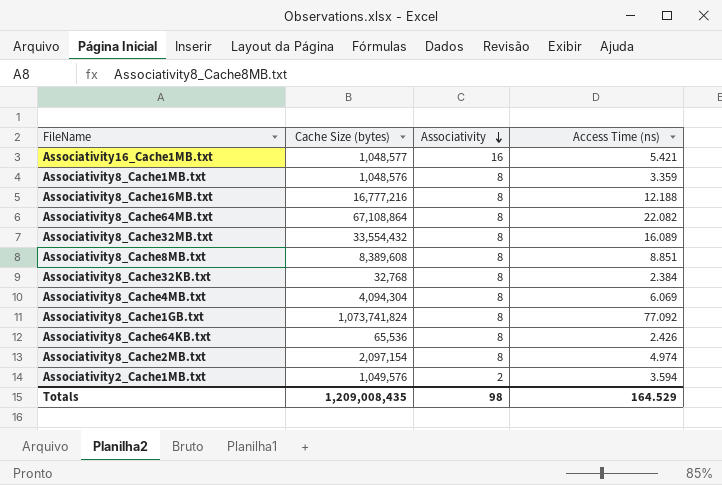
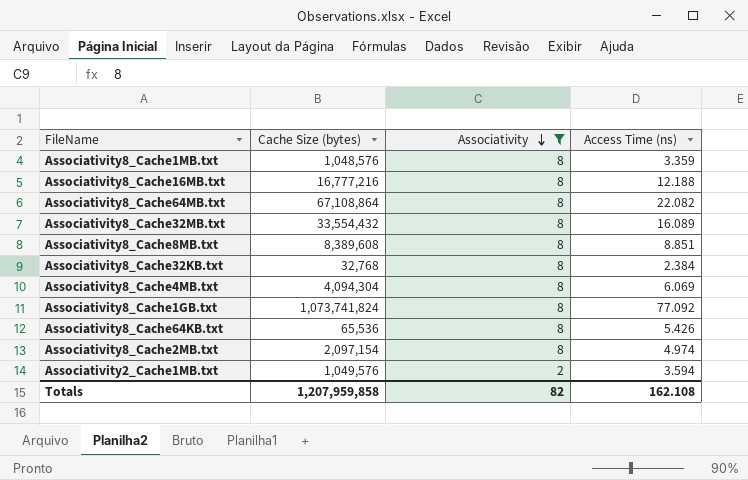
filter: none -> Associativity != 16
Associativity8_Cache64KB.txt | Access Time (ns): 2.426 -> 5.426
Totals | Cache Size (bytes): 1,209,008,435 -> 1,207,959,858
Totals | Associativity: 98 -> 82
Totals | Access Time (ns): 164.529 -> 162.108

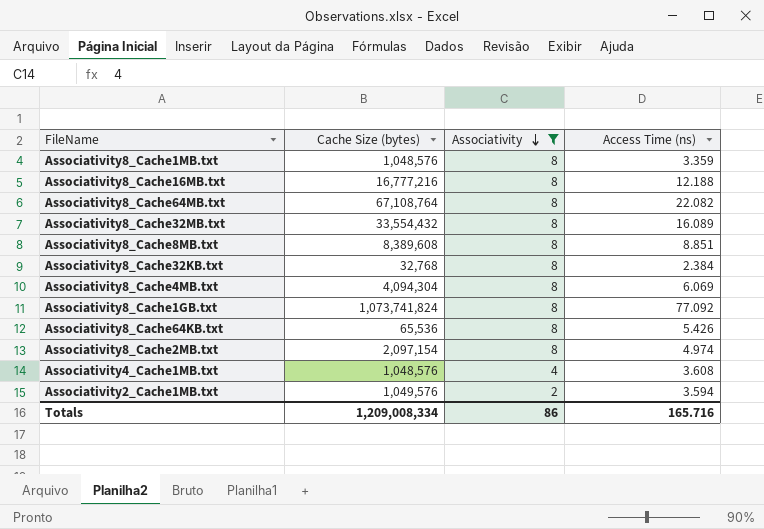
Associativity8_Cache64MB.txt | Cache Size (bytes): 67,108,864 -> 67,108,764
row Associativity4_Cache1MB.txt: none -> 1,048,576 | 4 | 3.608
Totals | Cache Size (bytes): 1,207,959,858 -> 1,209,008,334
Totals | Associativity: 82 -> 86
Totals | Access Time (ns): 162.108 -> 165.716

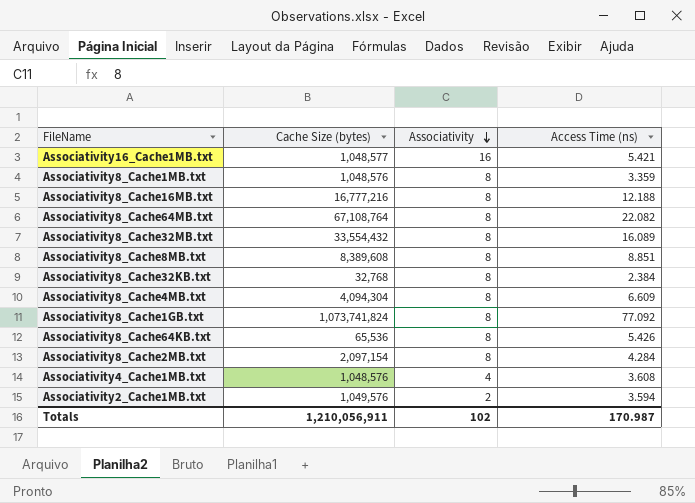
filter: Associativity != 16 -> none
Associativity8_Cache4MB.txt | Access Time (ns): 6.069 -> 6.609
Associativity8_Cache2MB.txt | Access Time (ns): 4.974 -> 4.284
Totals | Cache Size (bytes): 1,209,008,334 -> 1,210,056,911
Totals | Associativity: 86 -> 102
Totals | Access Time (ns): 165.716 -> 170.987

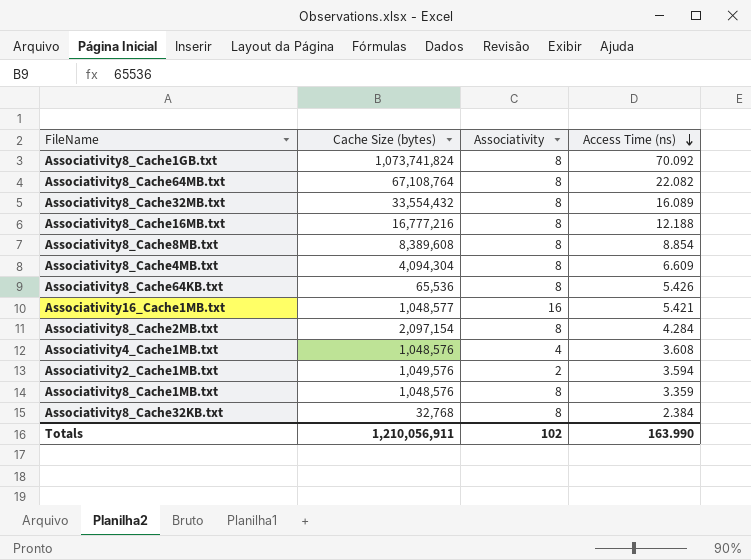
row order: Associativity descending -> Access Time (ns) descending
Associativity8_Cache1GB.txt | Access Time (ns): 77.092 -> 70.092
Associativity8_Cache8MB.txt | Access Time (ns): 8.851 -> 8.854
Totals | Access Time (ns): 170.987 -> 163.990

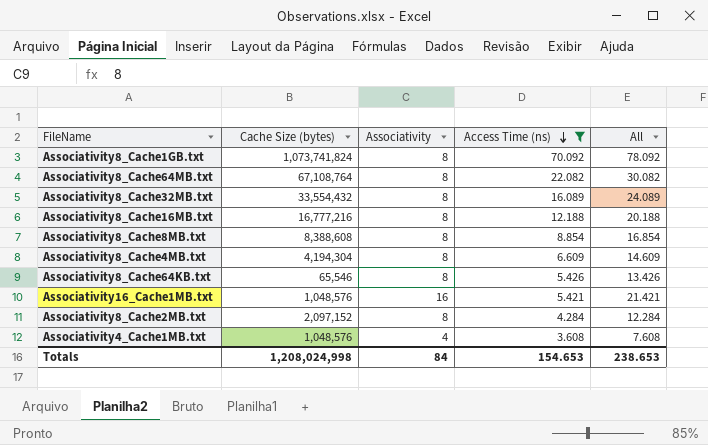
filter: none -> Access Time (ns) >= 3.608
column All | formula: none -> [Associativity] + [Access Time (ns)]
Associativity8_Cache8MB.txt | Cache Size (bytes): 8,389,608 -> 8,388,608
Associativity8_Cache4MB.txt | Cache Size (bytes): 4,094,304 -> 4,194,304
Associativity8_Cache64KB.txt | Cache Size (bytes): 65,536 -> 65,546
Associativity16_Cache1MB.txt | Cache Size (bytes): 1,048,577 -> 1,048,576
Associativity8_Cache2MB.txt | Cache Size (bytes): 2,097,154 -> 2,097,152
Totals | Cache Size (bytes): 1,210,056,911 -> 1,208,024,998
Totals | Associativity: 102 -> 84
Totals | Access Time (ns): 163.990 -> 154.653

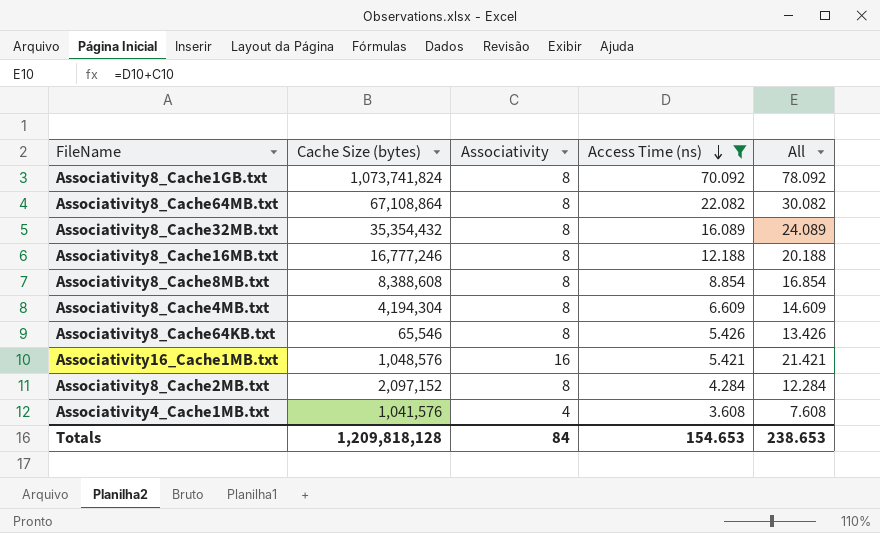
Associativity8_Cache64MB.txt | Cache Size (bytes): 67,108,764 -> 67,108,864
Associativity8_Cache32MB.txt | Cache Size (bytes): 33,554,432 -> 35,354,432
Associativity8_Cache16MB.txt | Cache Size (bytes): 16,777,216 -> 16,777,246
Associativity4_Cache1MB.txt | Cache Size (bytes): 1,048,576 -> 1,041,576
Totals | Cache Size (bytes): 1,208,024,998 -> 1,209,818,128

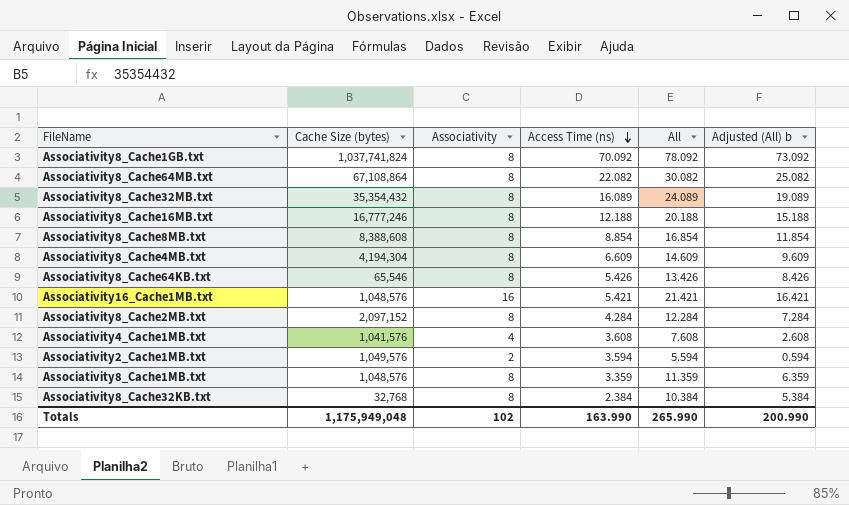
filter: Access Time (ns) >= 3.608 -> none
column Adjusted (All) b | formula: none -> [All] - 5
Associativity8_Cache1GB.txt | Cache Size (bytes): 1,073,741,824 -> 1,037,741,824
Totals | Cache Size (bytes): 1,209,818,128 -> 1,175,949,048
Totals | Associativity: 84 -> 102
Totals | Access Time (ns): 154.653 -> 163.990
Totals | All: 238.653 -> 265.990

